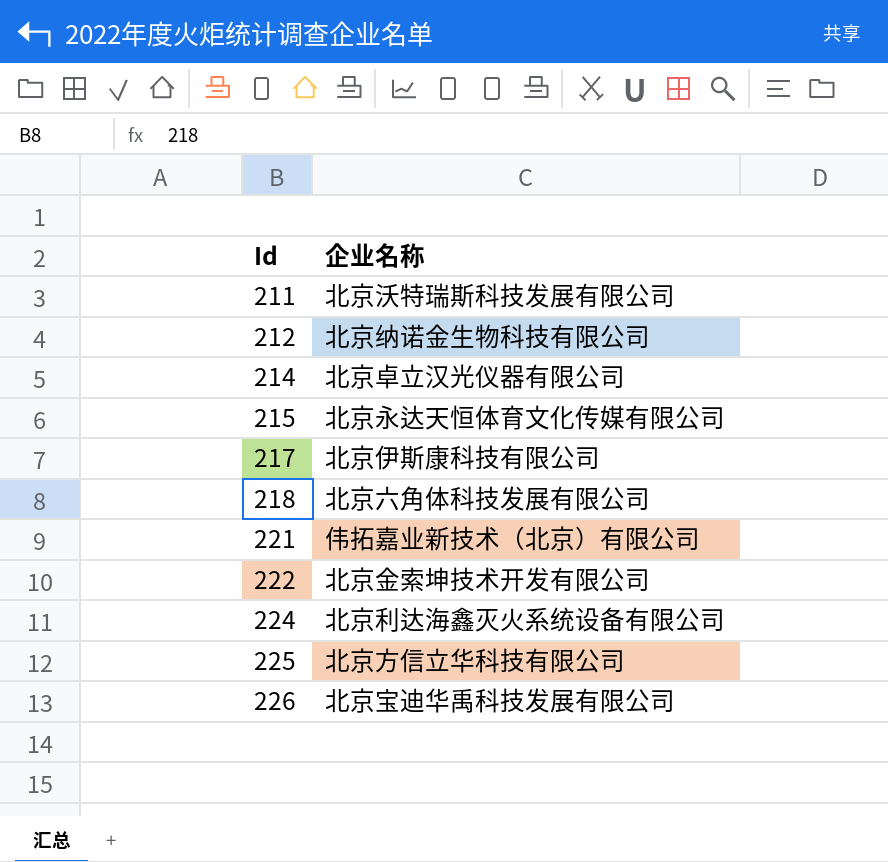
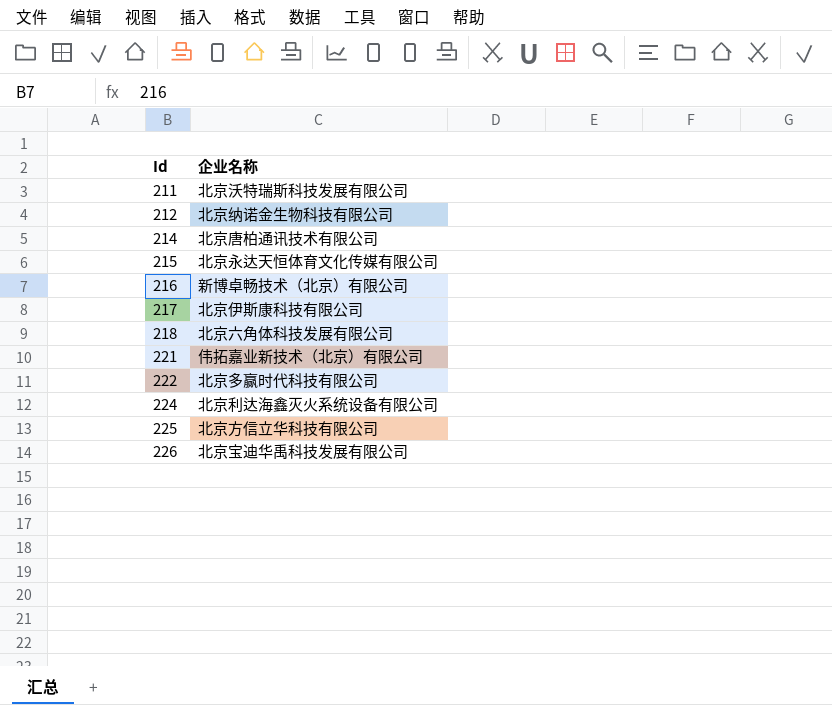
214 | 企业名称: 北京卓立汉光仪器有限公司 -> 北京唐柏通讯技术有限公司
row 216: none -> 新博卓畅技术（北京）有限公司
222 | 企业名称: 北京金索坤技术开发有限公司 -> 北京多赢时代科技有限公司

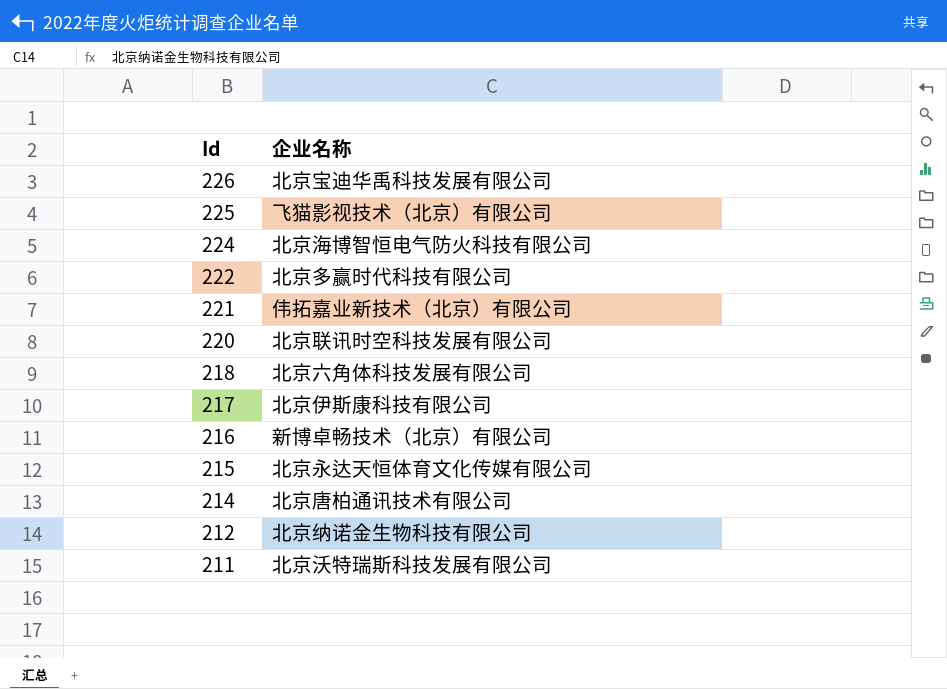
row order: Id ascending -> Id descending
225 | 企业名称: 北京方信立华科技有限公司 -> 飞猫影视技术（北京）有限公司
224 | 企业名称: 北京利达海鑫灭火系统设备有限公司 -> 北京海博智恒电气防火科技有限公司
row 220: none -> 北京联讯时空科技发展有限公司

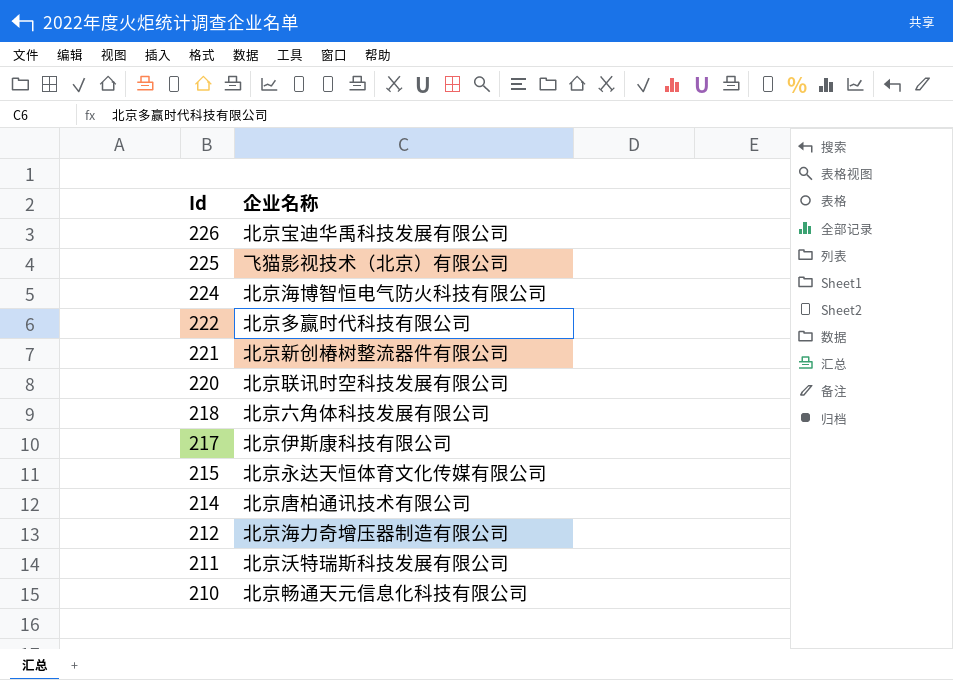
row 216: 新博卓畅技术（北京）有限公司 -> none
221 | 企业名称: 伟拓嘉业新技术（北京）有限公司 -> 北京新创椿树整流器件有限公司
212 | 企业名称: 北京纳诺金生物科技有限公司 -> 北京海力奇增压器制造有限公司
row 210: none -> 北京畅通天元信息化科技有限公司

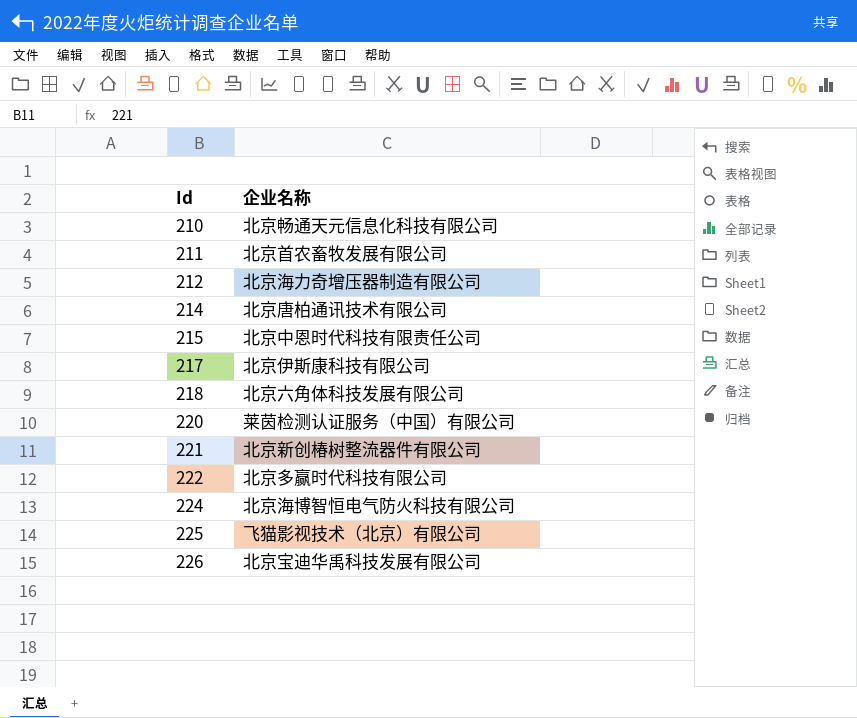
row order: Id descending -> Id ascending
211 | 企业名称: 北京沃特瑞斯科技发展有限公司 -> 北京首农畜牧发展有限公司
215 | 企业名称: 北京永达天恒体育文化传媒有限公司 -> 北京中恩时代科技有限责任公司
220 | 企业名称: 北京联讯时空科技发展有限公司 -> 莱茵检测认证服务（中国）有限公司

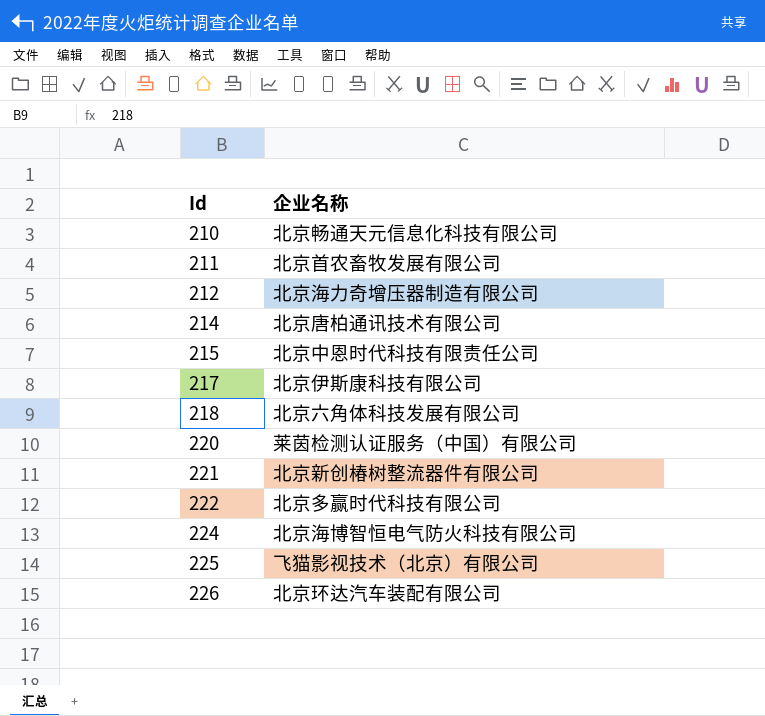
226 | 企业名称: 北京宝迪华禹科技发展有限公司 -> 北京环达汽车装配有限公司

